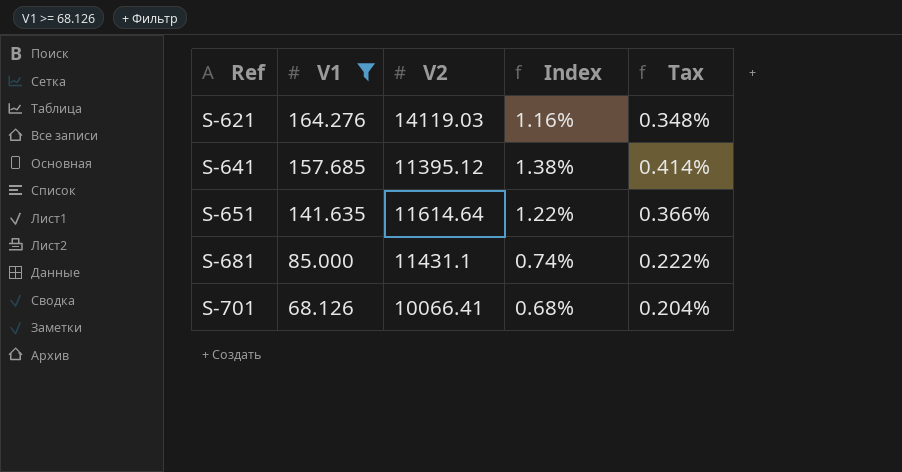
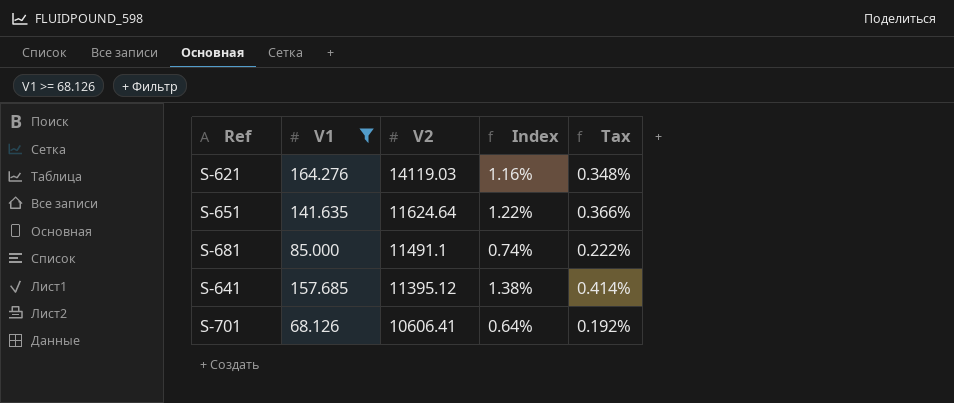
row order: Ref ascending -> V2 descending
S-651 | V2: 11614.64 -> 11624.64
S-681 | V2: 11431.1 -> 11491.1
S-701 | V2: 10066.41 -> 10606.41
S-701 | Index: 0.68% -> 0.64%
S-701 | Tax: 0.204% -> 0.192%

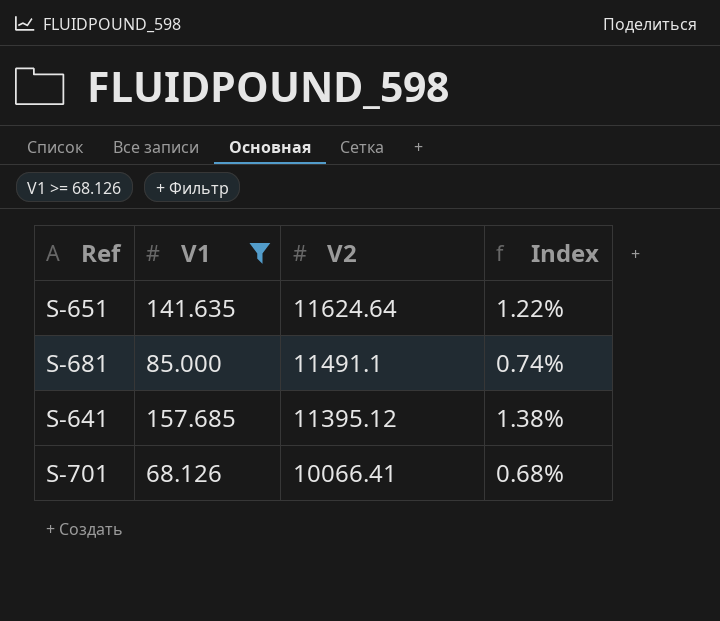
column Tax | formula: [Index] * 0.3 -> none
row S-621: 164.276 | 14119.03 | 1.16% | 0.348% -> none
S-701 | V2: 10606.41 -> 10066.41
S-701 | Index: 0.64% -> 0.68%

